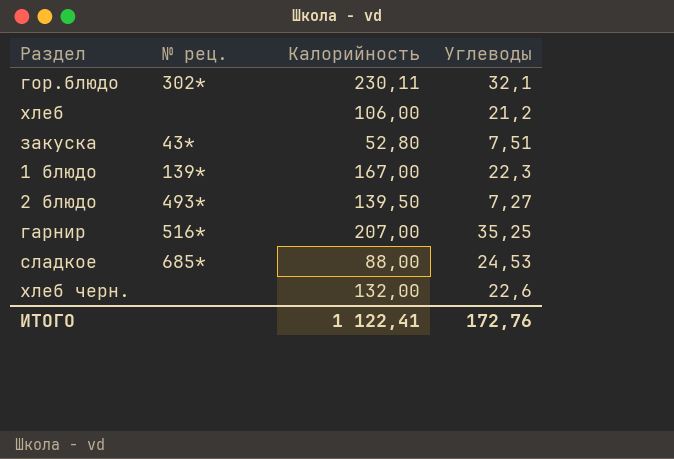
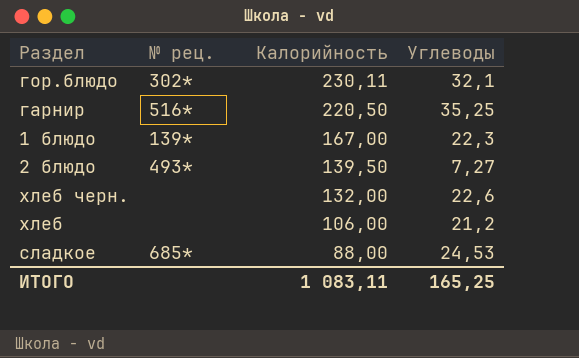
row order: none -> Калорийность descending
row закуска: 43* | 52,80 | 7,51 -> none
гарнир | Калорийность: 207,00 -> 220,50
ИТОГО | Калорийность: 1 122,41 -> 1 083,11
ИТОГО | Углеводы: 172,76 -> 165,25

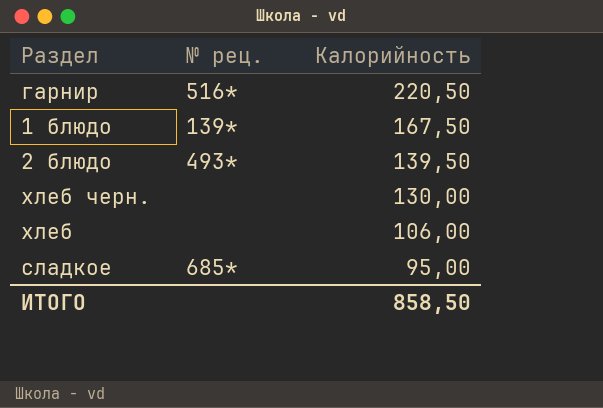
column Углеводы | position: 4 -> none
row гор.блюдо: 302* | 230,11 | 32,1 -> none
1 блюдо | Калорийность: 167,00 -> 167,50
хлеб черн. | Калорийность: 132,00 -> 130,00
сладкое | Калорийность: 88,00 -> 95,00
ИТОГО | Калорийность: 1 083,11 -> 858,50

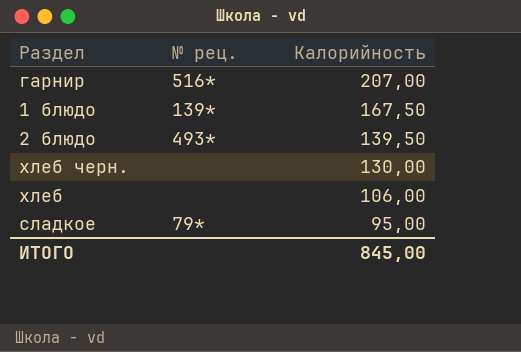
гарнир | Калорийность: 220,50 -> 207,00
сладкое | № рец.: 685* -> 79*
ИТОГО | Калорийность: 858,50 -> 845,00

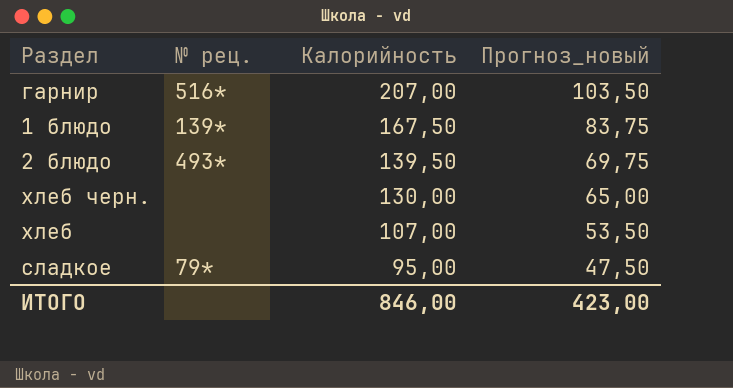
column Прогноз_новый | formula: none -> [Калорийность] * 0,5
хлеб | Калорийность: 106,00 -> 107,00
ИТОГО | Калорийность: 845,00 -> 846,00

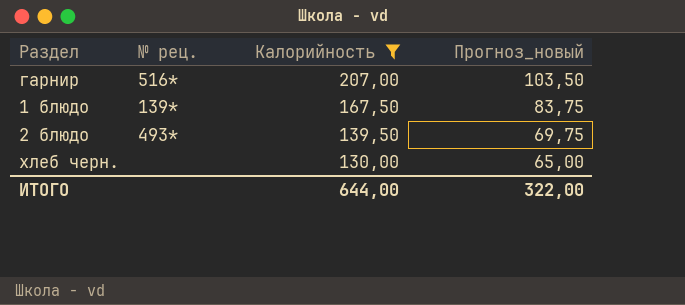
filter: none -> Калорийность >= 130,00
ИТОГО | Калорийность: 846,00 -> 644,00
ИТОГО | Прогноз_новый: 423,00 -> 322,00

